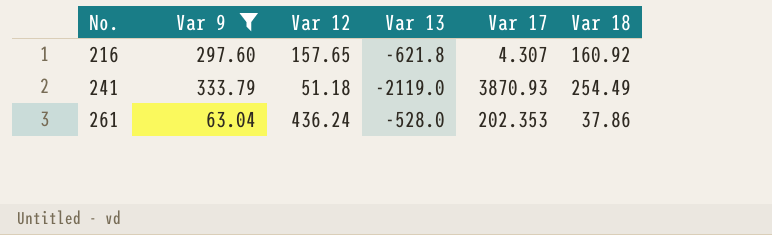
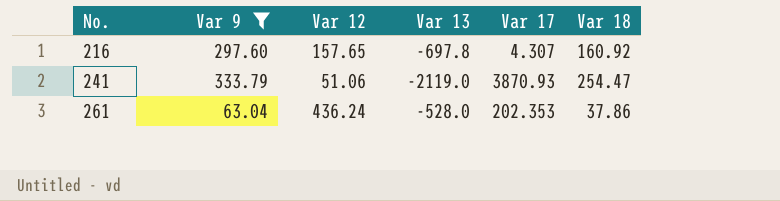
216 | Var 13: -621.8 -> -697.8
241 | Var 12: 51.18 -> 51.06
241 | Var 18: 254.49 -> 254.47

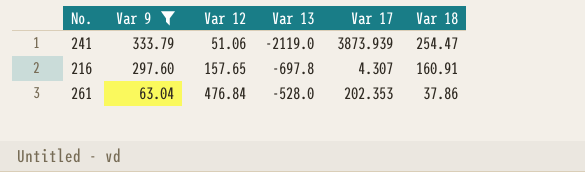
row order: No. ascending -> Var 9 descending
241 | Var 17: 3870.93 -> 3873.939
216 | Var 18: 160.92 -> 160.91
261 | Var 12: 436.24 -> 476.84

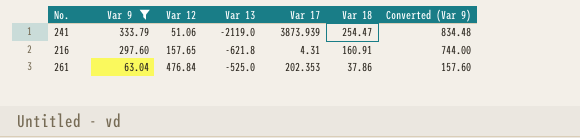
column Converted (Var 9) | formula: none -> [Var 9] * 2.5
216 | Var 13: -697.8 -> -621.8
216 | Var 17: 4.307 -> 4.31
261 | Var 13: -528.0 -> -525.0

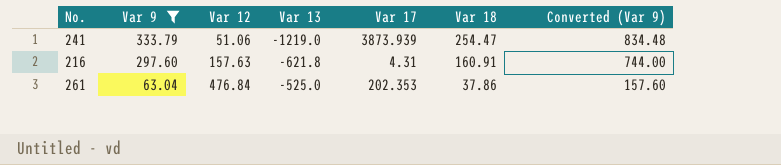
241 | Var 13: -2119.0 -> -1219.0
216 | Var 12: 157.65 -> 157.63

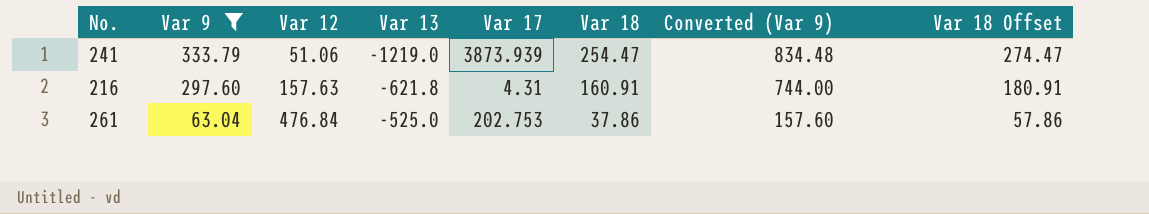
column Var 18 Offset | formula: none -> [Var 18] + 20
261 | Var 17: 202.353 -> 202.753

